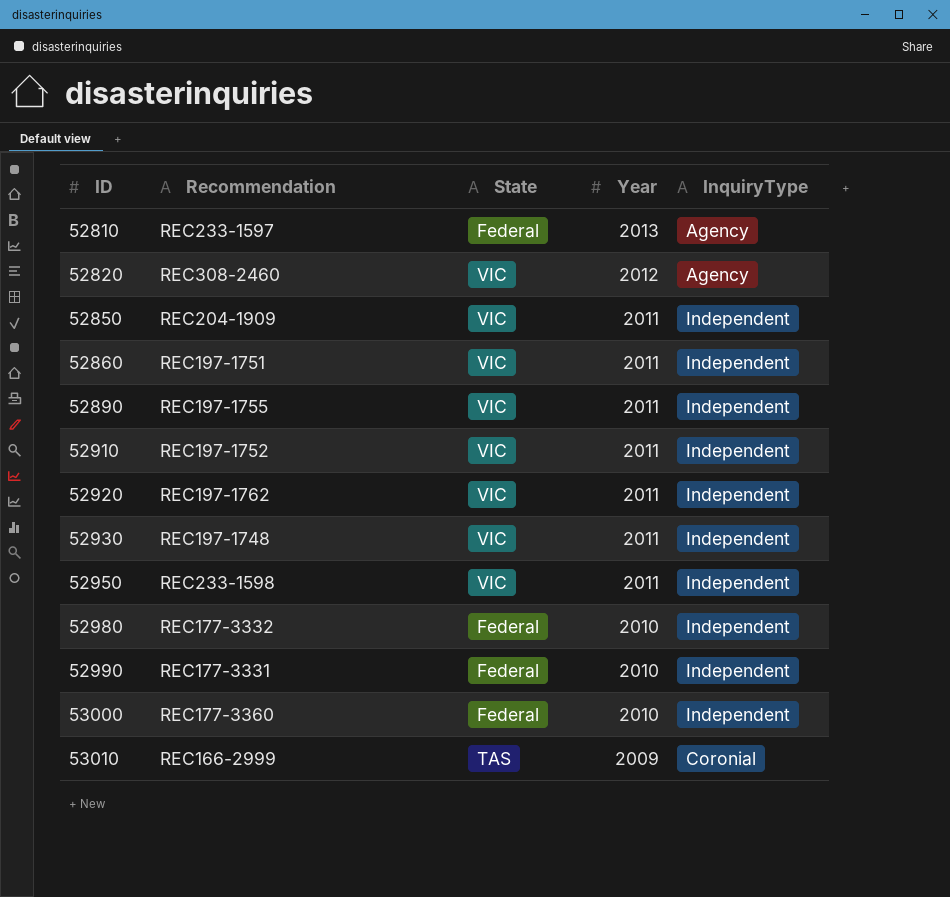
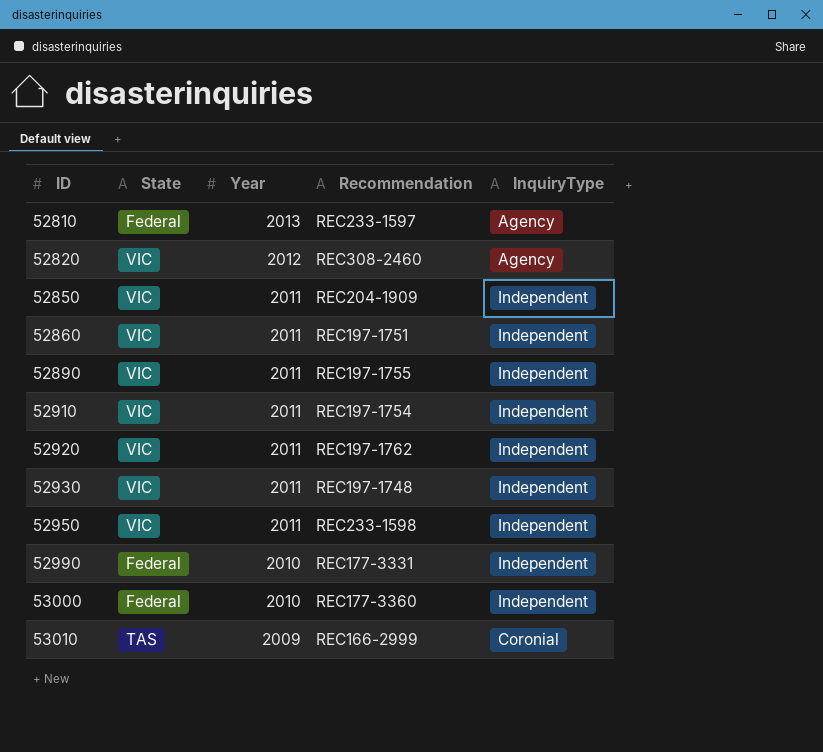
column Recommendation | position: 2 -> 4
row 52980: REC177-3332 | Federal | 2010 | Independent -> none
52910 | Recommendation: REC197-1752 -> REC197-1754

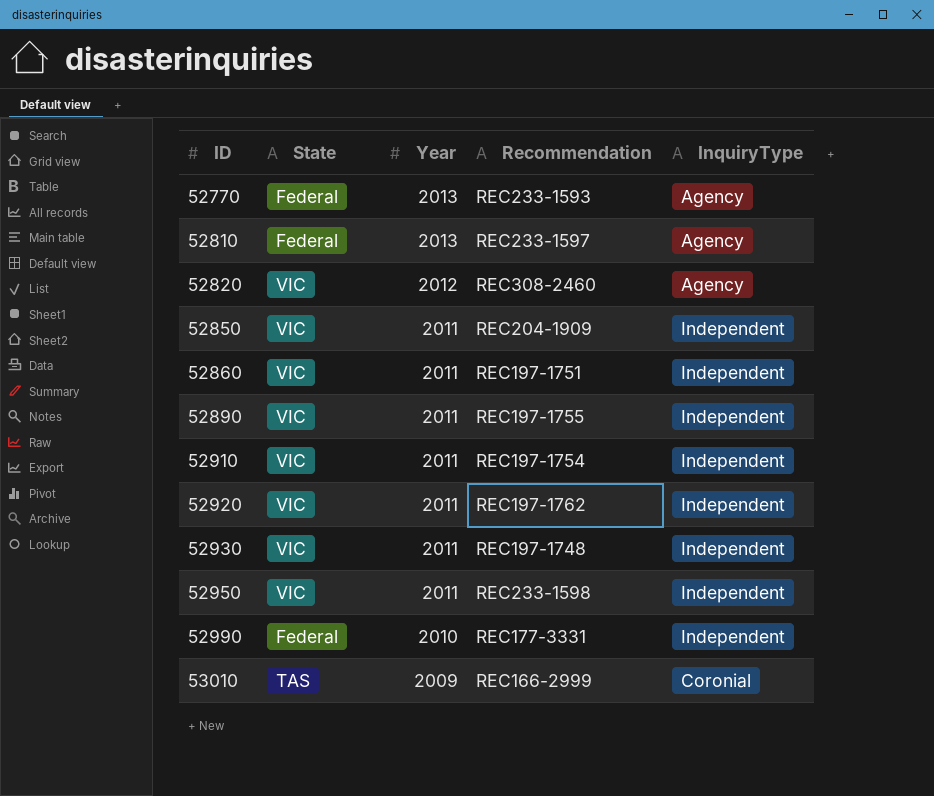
row 53000: Federal | 2010 | REC177-3360 | Independent -> none
row 52770: none -> Federal | 2013 | REC233-1593 | Agency

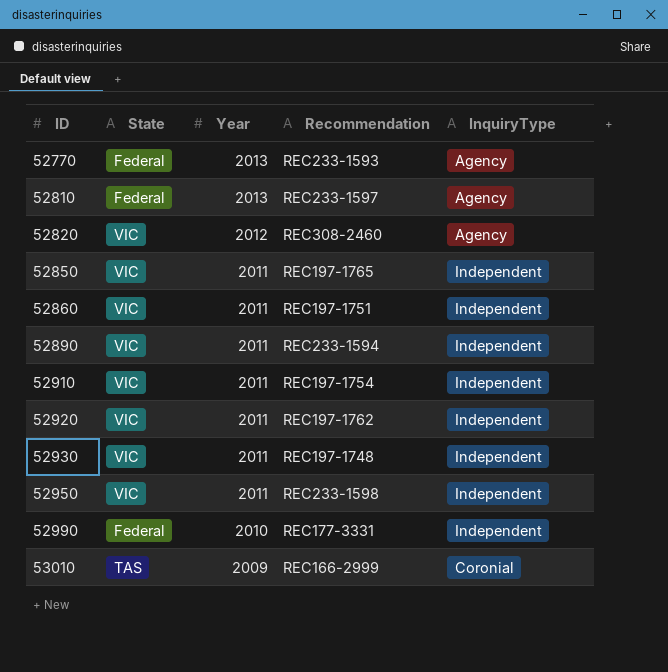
52850 | Recommendation: REC204-1909 -> REC197-1765
52890 | Recommendation: REC197-1755 -> REC233-1594

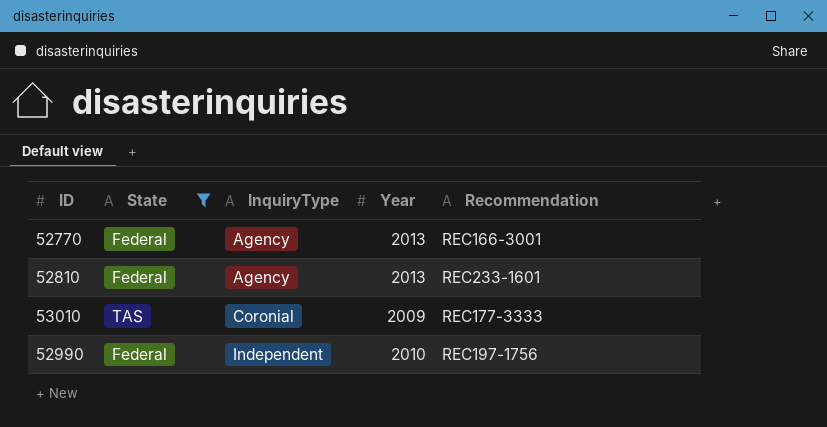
filter: none -> State != VIC
row order: ID ascending -> InquiryType ascending
column InquiryType | position: 5 -> 3
52770 | Recommendation: REC233-1593 -> REC166-3001
52810 | Recommendation: REC233-1597 -> REC233-1601
53010 | Recommendation: REC166-2999 -> REC177-3333
52990 | Recommendation: REC177-3331 -> REC197-1756

